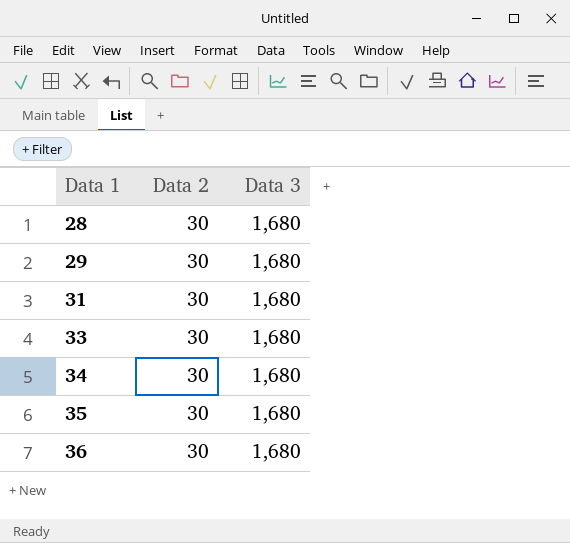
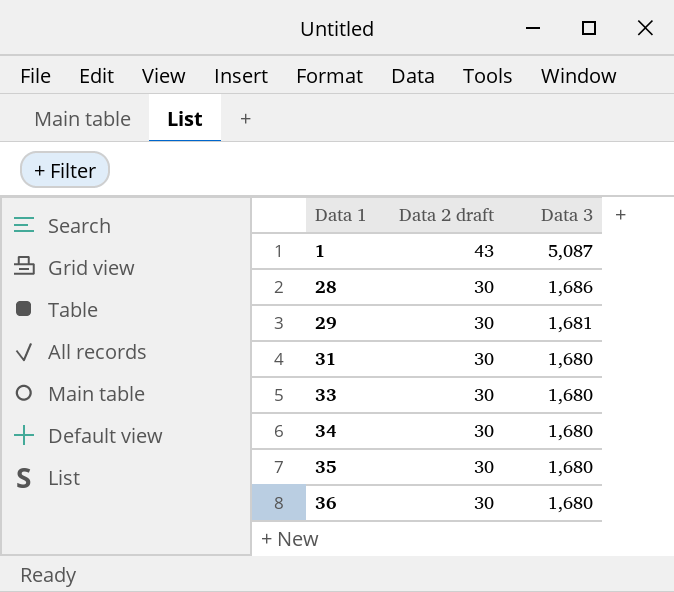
column name: Data 2 -> Data 2 draft
row 1: none -> 43 | 5,087
28 | Data 3: 1,680 -> 1,686
29 | Data 3: 1,680 -> 1,681

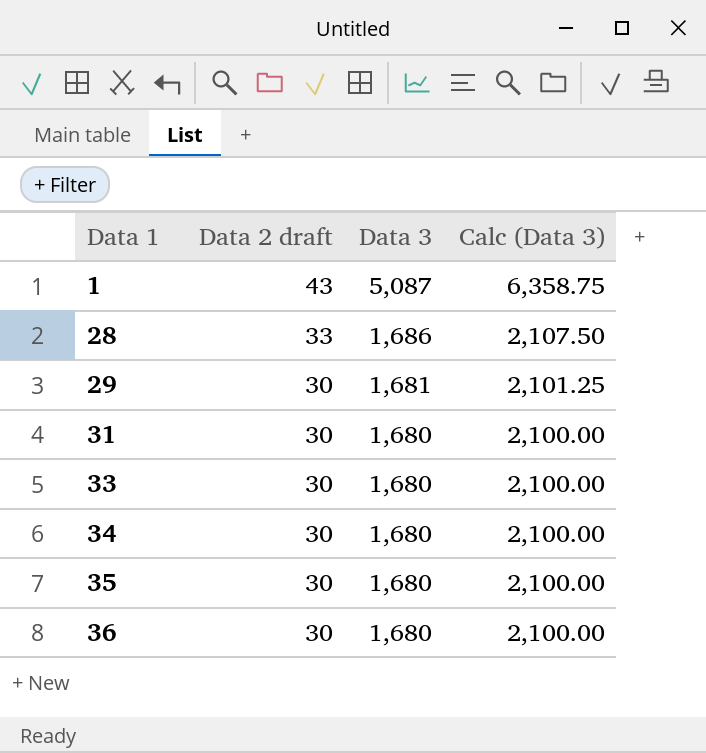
column Calc (Data 3) | formula: none -> [Data 3] * 1.25
28 | Data 2 draft: 30 -> 33

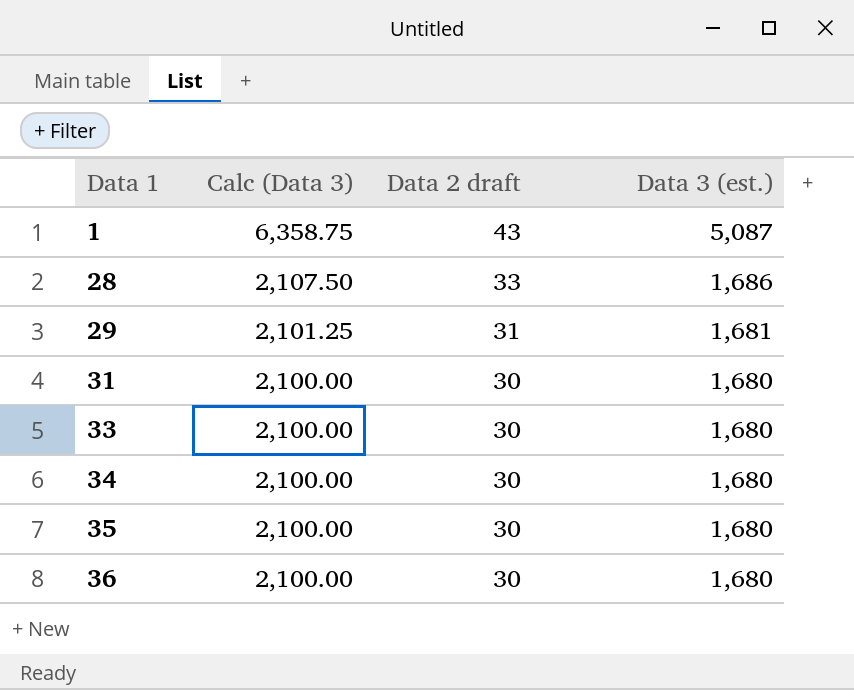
column Calc (Data 3) | position: 4 -> 2
column name: Data 3 -> Data 3 (est.)
29 | Data 2 draft: 30 -> 31

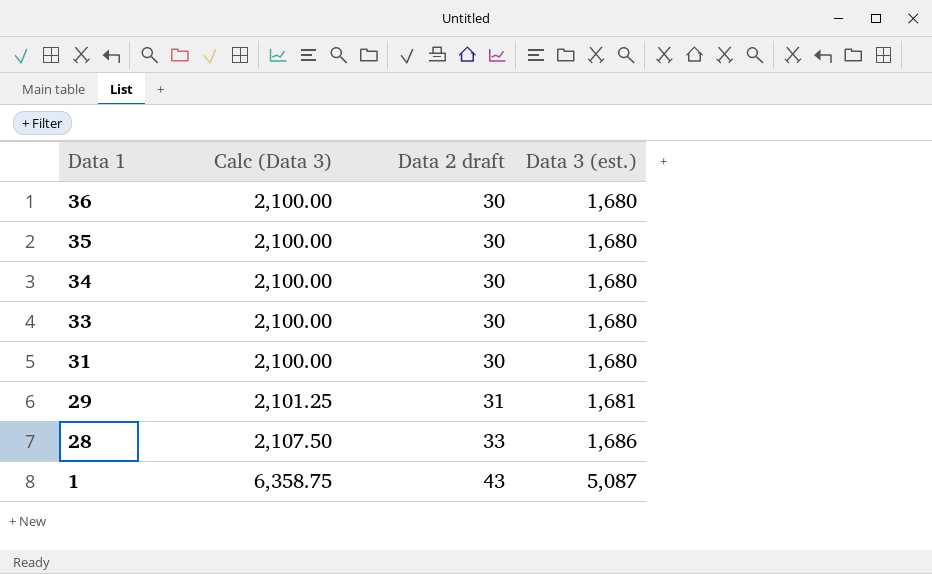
row order: Data 1 ascending -> Data 1 descending

